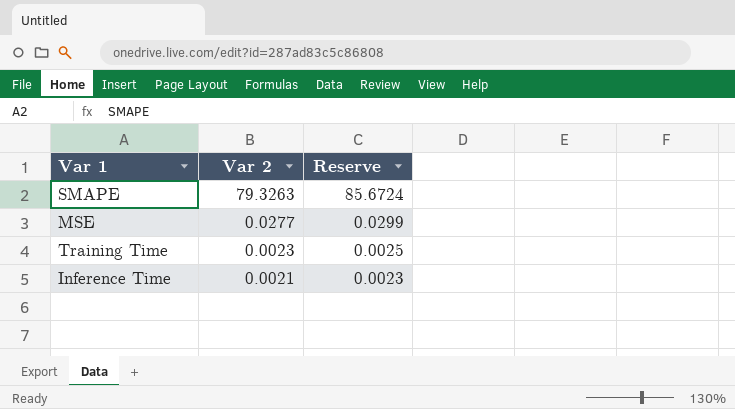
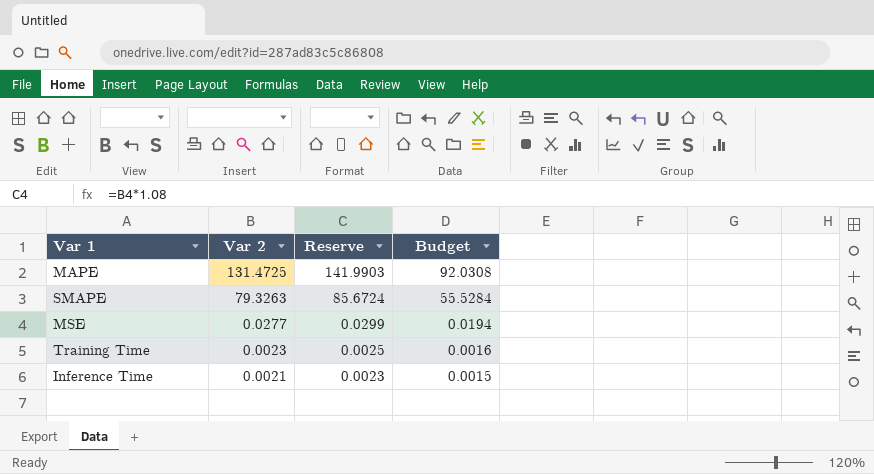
column Budget | formula: none -> [Var 2] * 0.7
row MAPE: none -> 131.4725 | 141.9903 | 92.0308

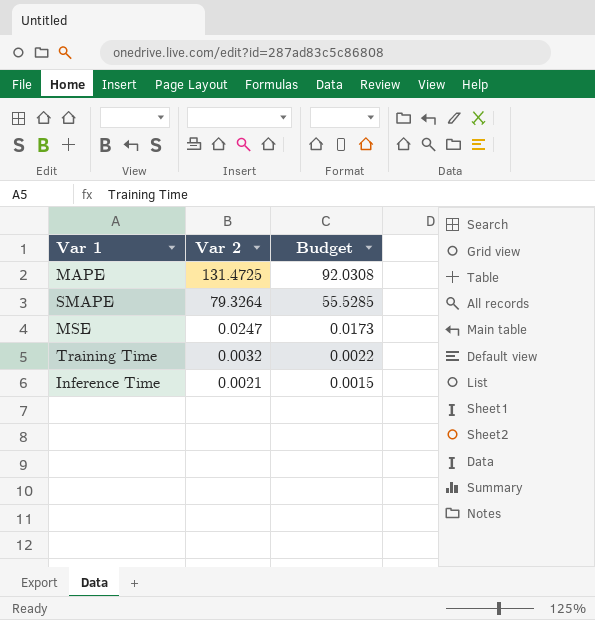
column Reserve | formula: [Var 2] * 1.08 -> none
SMAPE | Var 2: 79.3263 -> 79.3264
SMAPE | Budget: 55.5284 -> 55.5285
MSE | Var 2: 0.0277 -> 0.0247
MSE | Budget: 0.0194 -> 0.0173
Training Time | Var 2: 0.0023 -> 0.0032
Training Time | Budget: 0.0016 -> 0.0022

